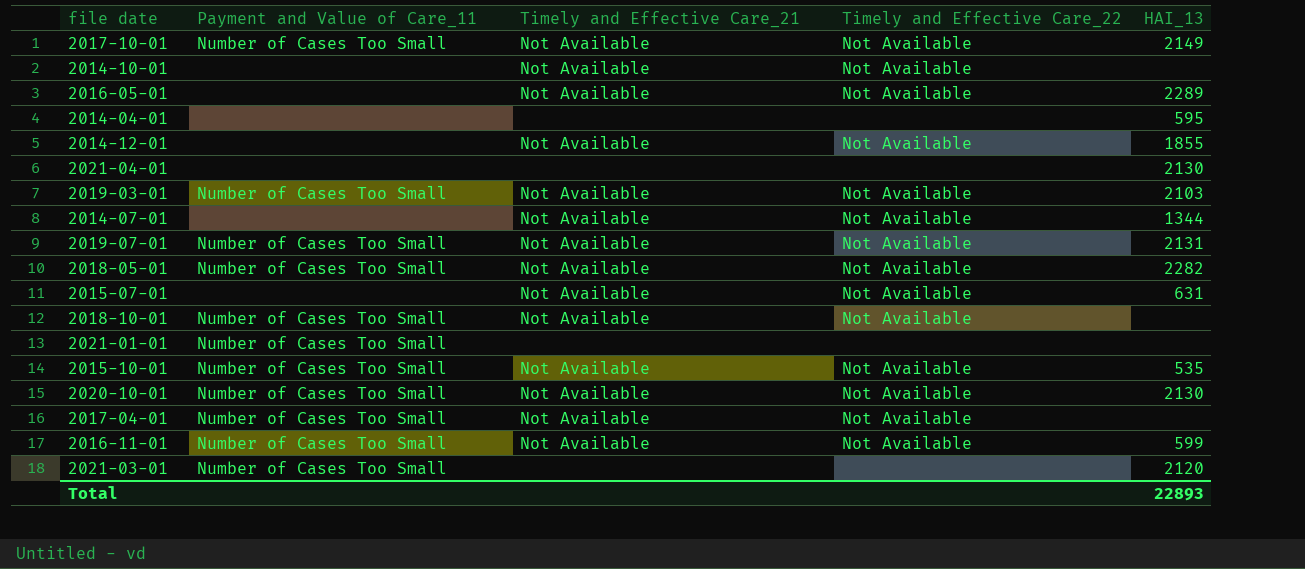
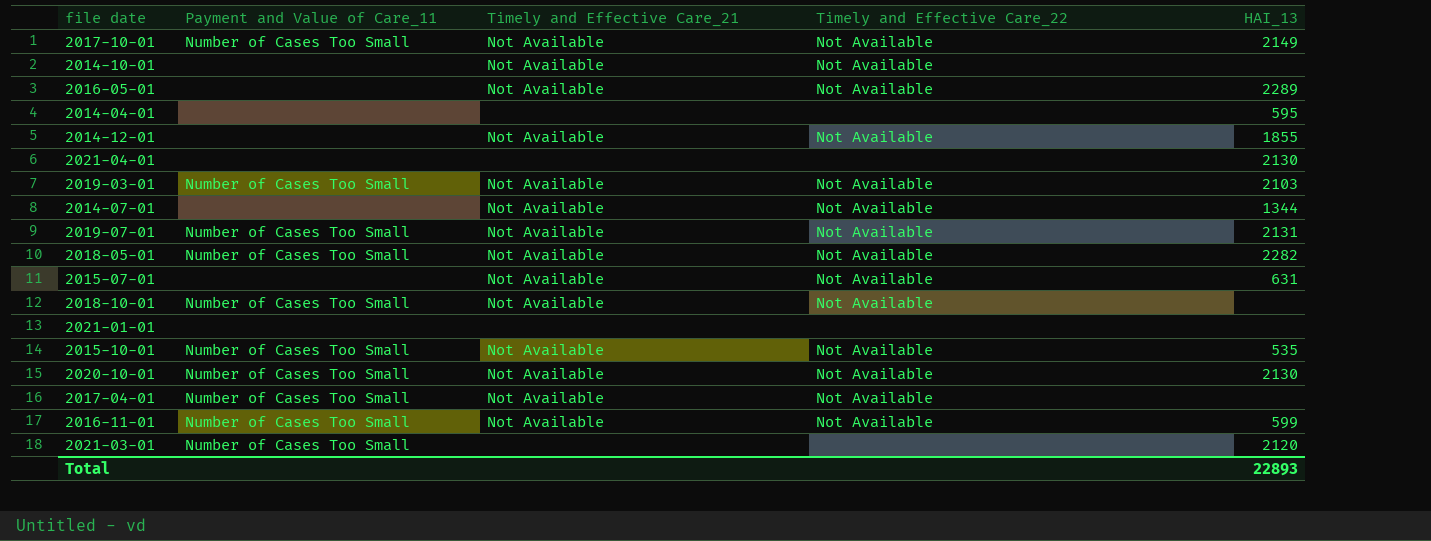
2021-01-01 | Payment and Value of Care_11: Number of Cases Too Small -> none

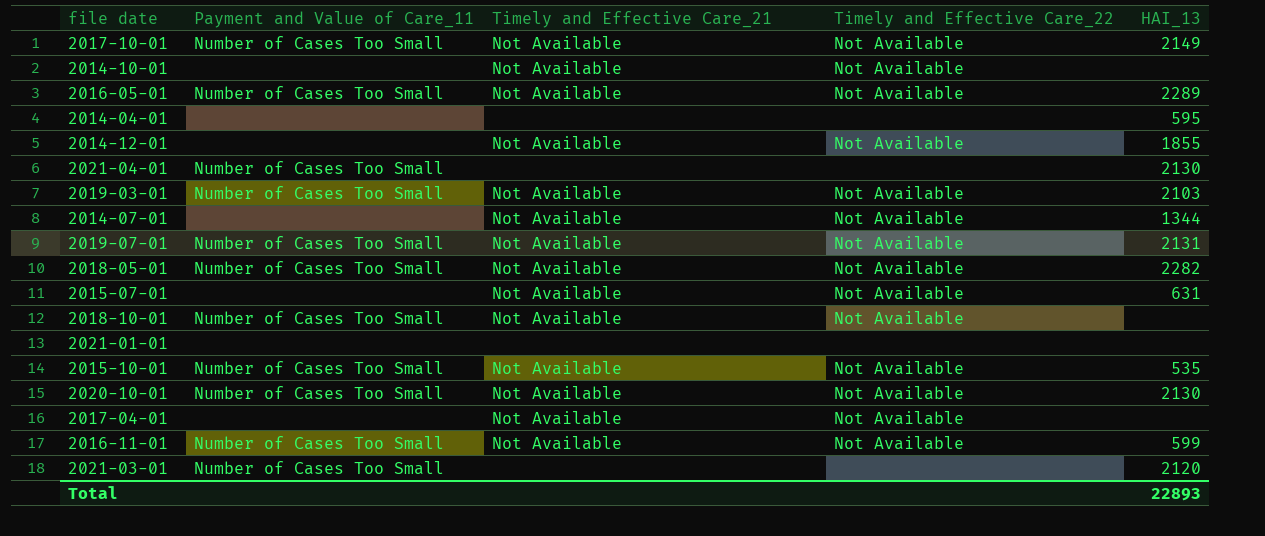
2016-05-01 | Payment and Value of Care_11: none -> Number of Cases Too Small
2021-04-01 | Payment and Value of Care_11: none -> Number of Cases Too Small
2017-04-01 | Payment and Value of Care_11: Number of Cases Too Small -> none

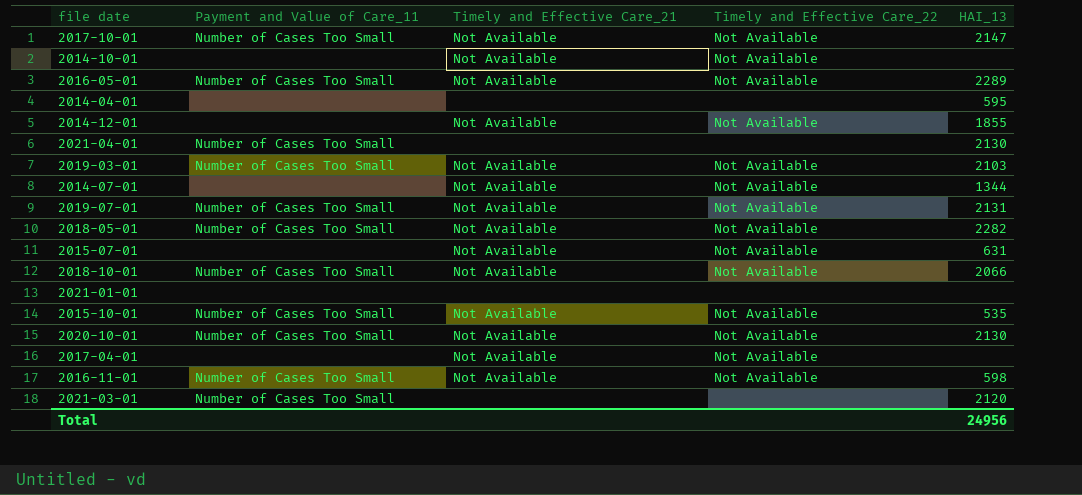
2017-10-01 | HAI_13: 2149 -> 2147
2018-10-01 | HAI_13: none -> 2066
2016-11-01 | HAI_13: 599 -> 598
Total | HAI_13: 22893 -> 24956

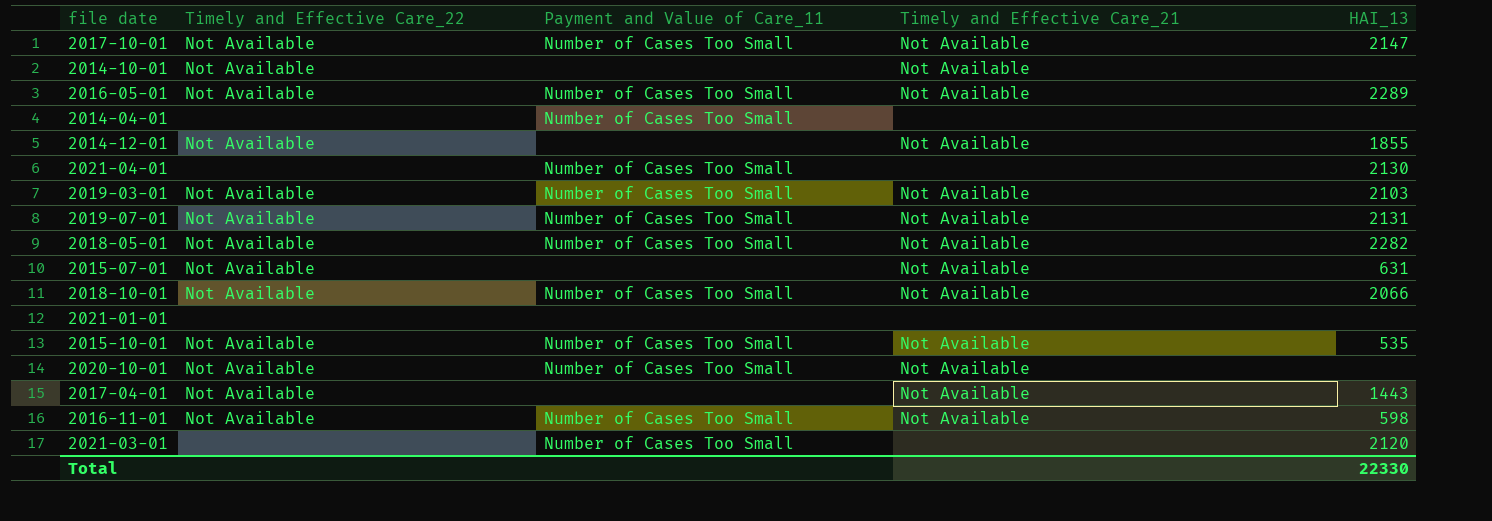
column Timely and Effective Care_22 | position: 4 -> 2
row 2014-07-01: none | Not Available | Not Available | 1344 -> none
2014-04-01 | Payment and Value of Care_11: none -> Number of Cases Too Small
2014-04-01 | HAI_13: 595 -> none
2020-10-01 | HAI_13: 2130 -> none
2017-04-01 | HAI_13: none -> 1443
Total | HAI_13: 24956 -> 22330

